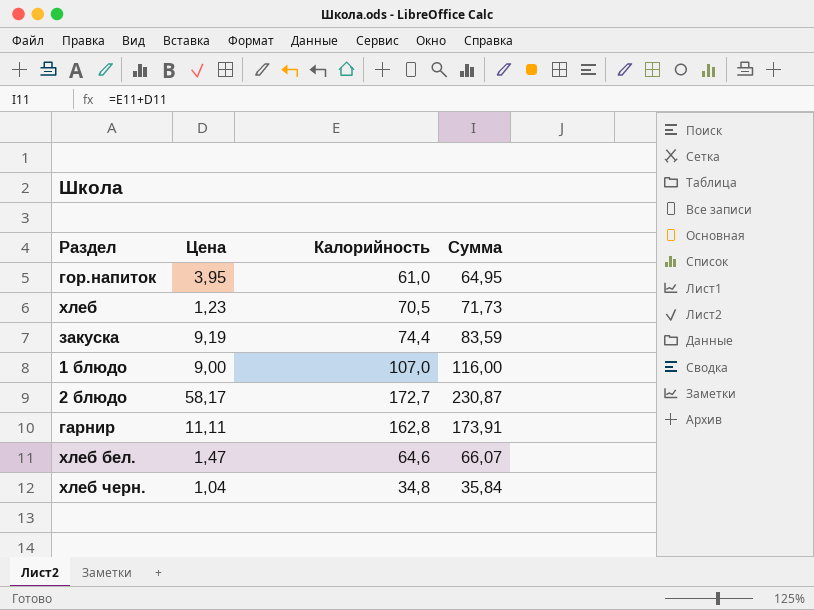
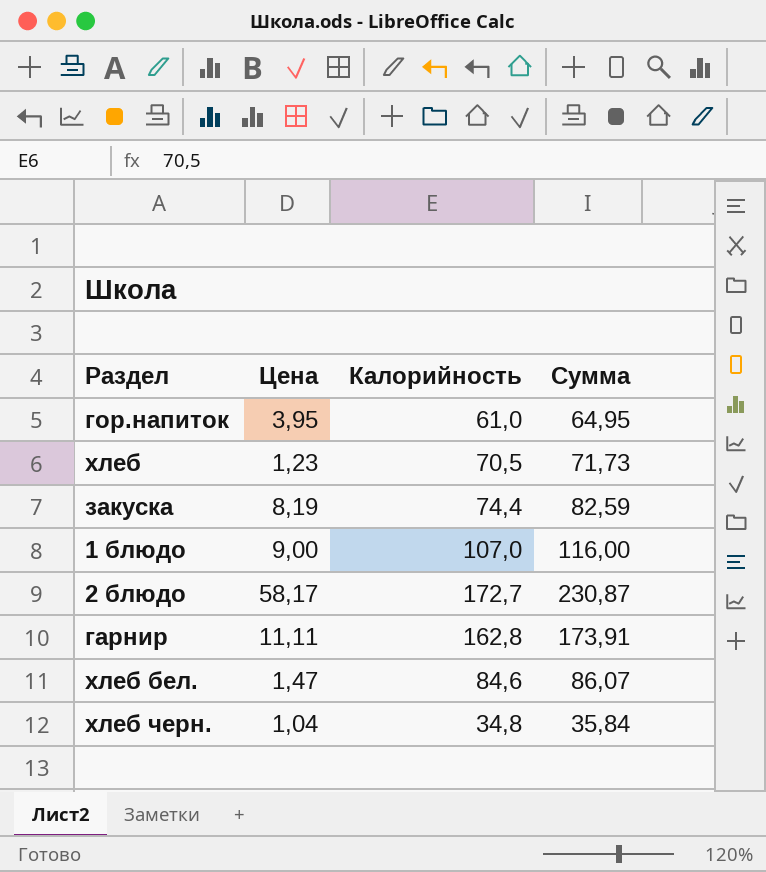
закуска | Цена: 9,19 -> 8,19
закуска | Сумма: 83,59 -> 82,59
хлеб бел. | Калорийность: 64,6 -> 84,6
хлеб бел. | Сумма: 66,07 -> 86,07

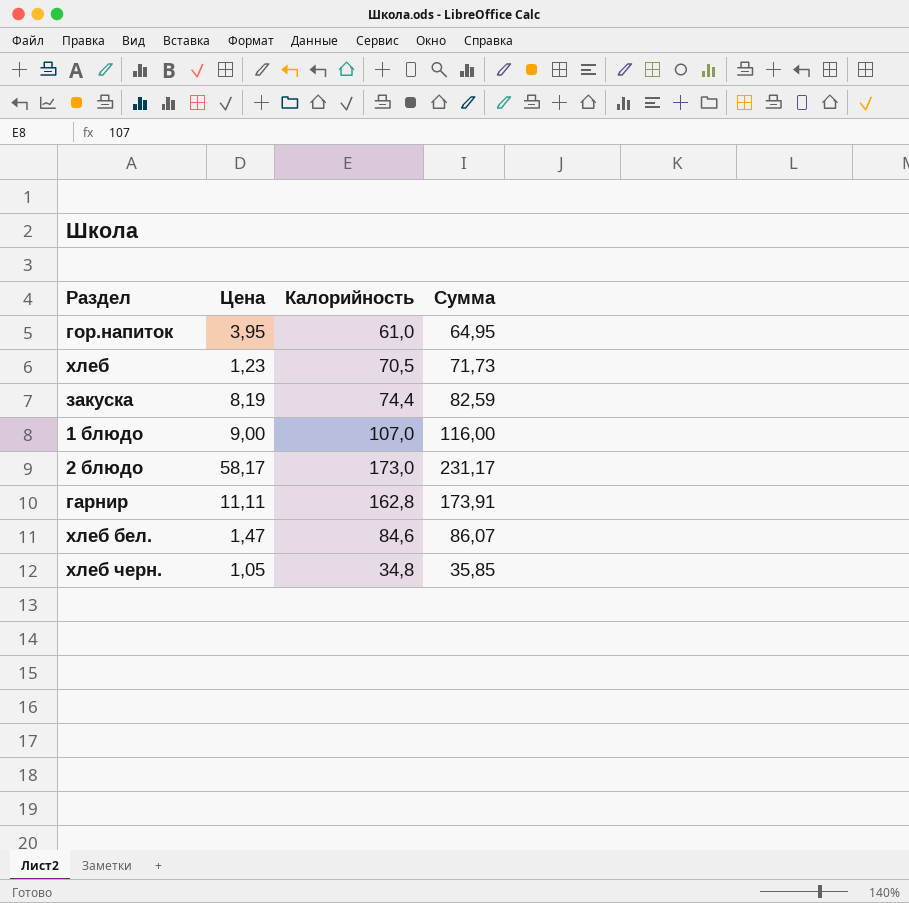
2 блюдо | Калорийность: 172,7 -> 173,0
2 блюдо | Сумма: 230,87 -> 231,17
хлеб черн. | Цена: 1,04 -> 1,05
хлеб черн. | Сумма: 35,84 -> 35,85

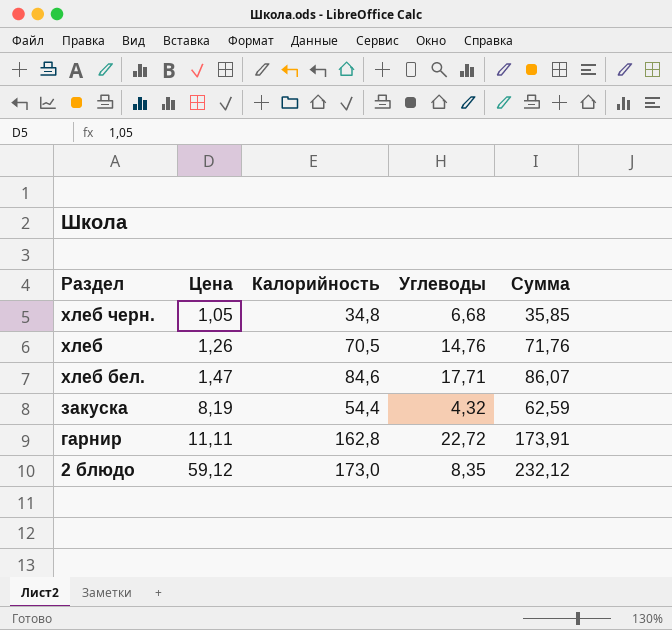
row order: none -> Цена ascending
column Углеводы | position: none -> 4
row гор.напиток: 3,95 | 61,0 | 64,95 -> none
row 1 блюдо: 9,00 | 107,0 | 116,00 -> none
хлеб | Цена: 1,23 -> 1,26
хлеб | Сумма: 71,73 -> 71,76
закуска | Калорийность: 74,4 -> 54,4
закуска | Сумма: 82,59 -> 62,59
2 блюдо | Цена: 58,17 -> 59,12
2 блюдо | Сумма: 231,17 -> 232,12

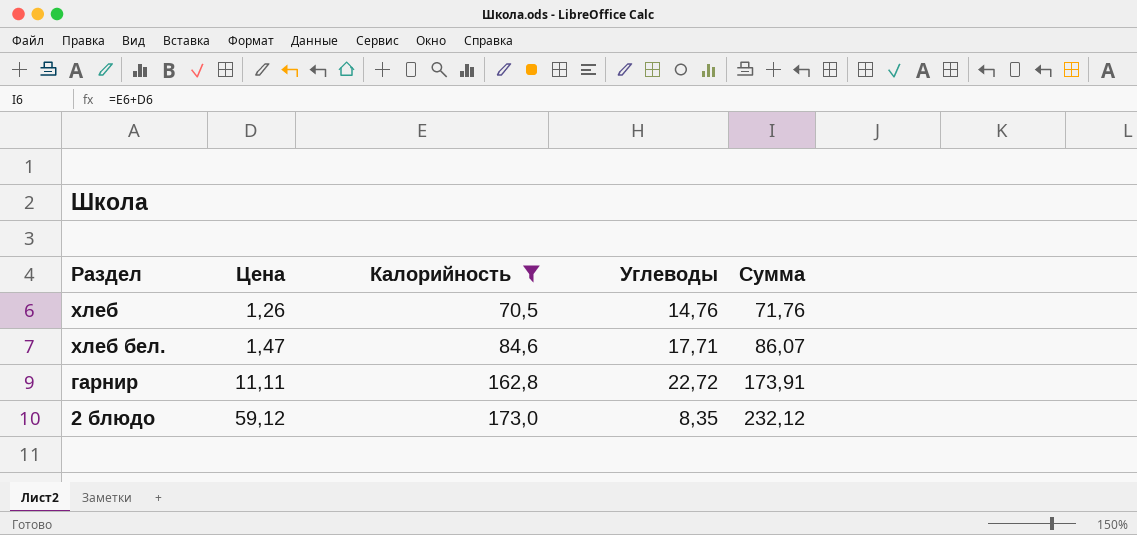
filter: none -> Калорийность >= 70,5

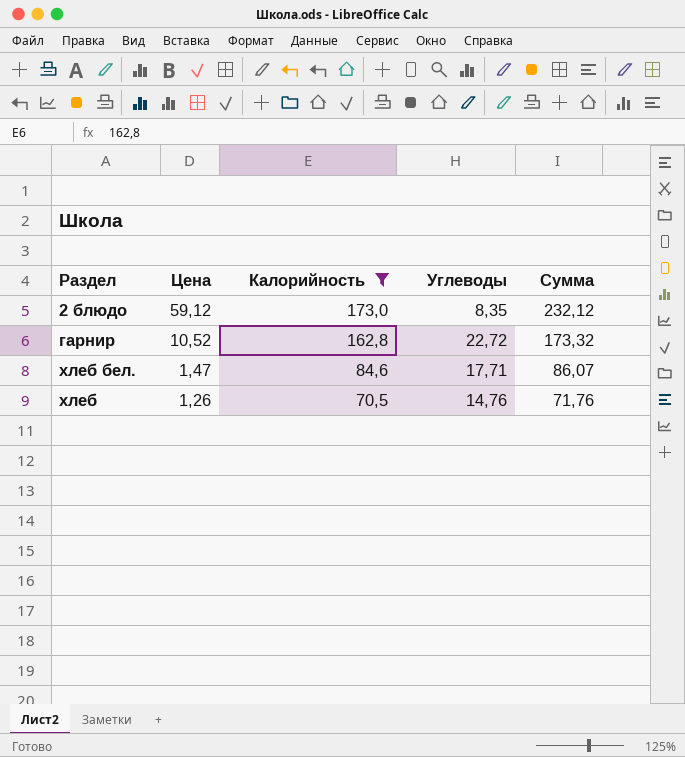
row order: Цена ascending -> Цена descending
гарнир | Цена: 11,11 -> 10,52
гарнир | Сумма: 173,91 -> 173,32

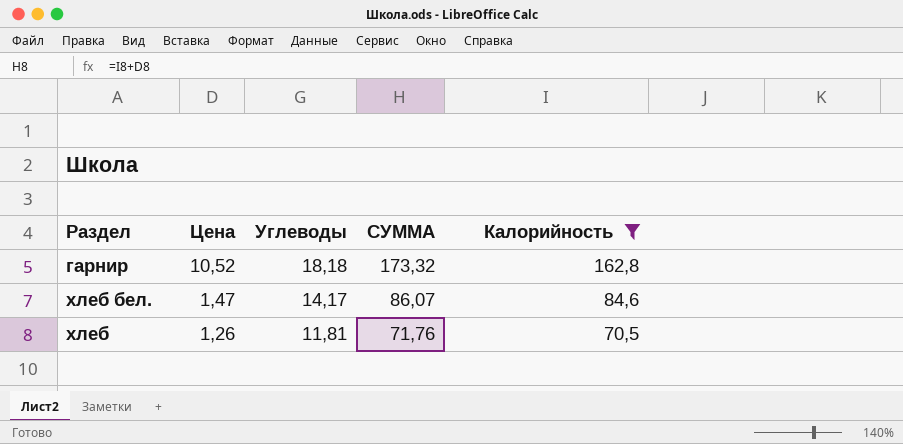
column name: Сумма -> СУММА
column Калорийность | position: 3 -> 5
row 2 блюдо: 59,12 | 173,0 | 8,35 | 232,12 -> none
гарнир | Углеводы: 22,72 -> 18,18
хлеб бел. | Углеводы: 17,71 -> 14,17
хлеб | Углеводы: 14,76 -> 11,81

